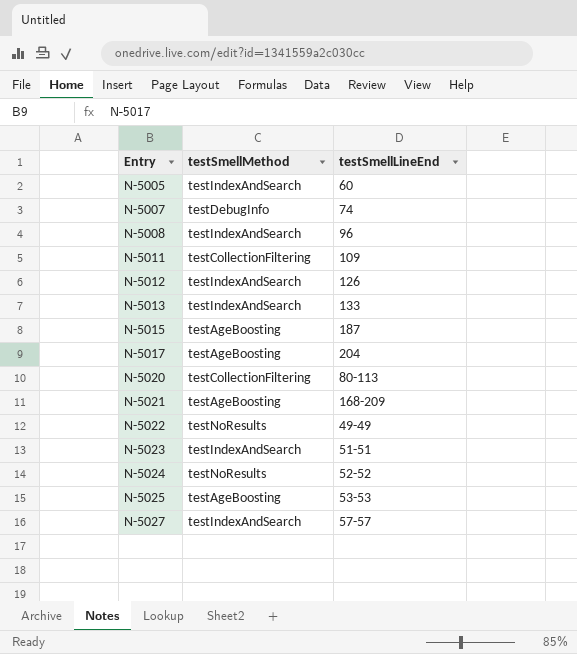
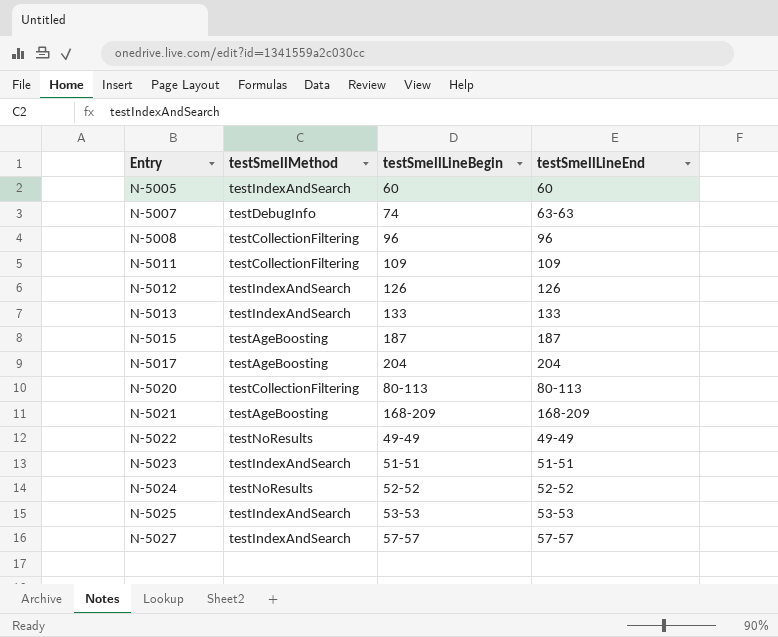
column testSmellLineBegin | position: none -> 3
N-5007 | testSmellLineEnd: 74 -> 63-63
N-5008 | testSmellMethod: testIndexAndSearch -> testCollectionFiltering
N-5025 | testSmellMethod: testAgeBoosting -> testIndexAndSearch

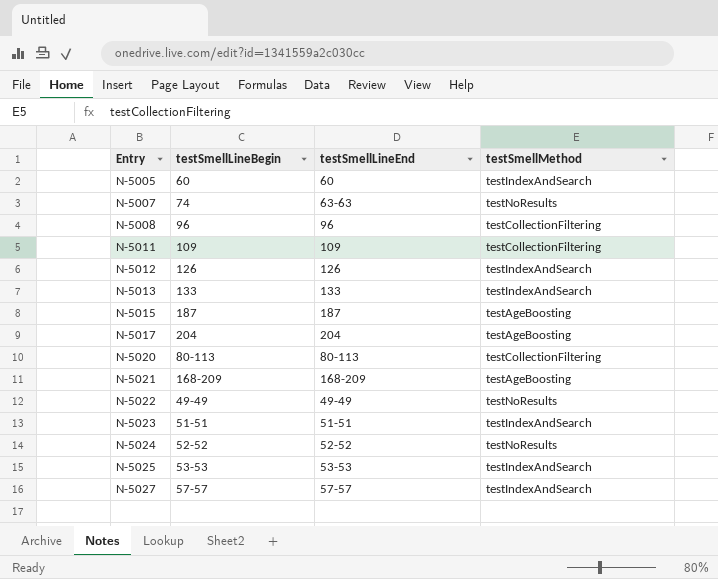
column testSmellMethod | position: 2 -> 4
N-5007 | testSmellMethod: testDebugInfo -> testNoResults

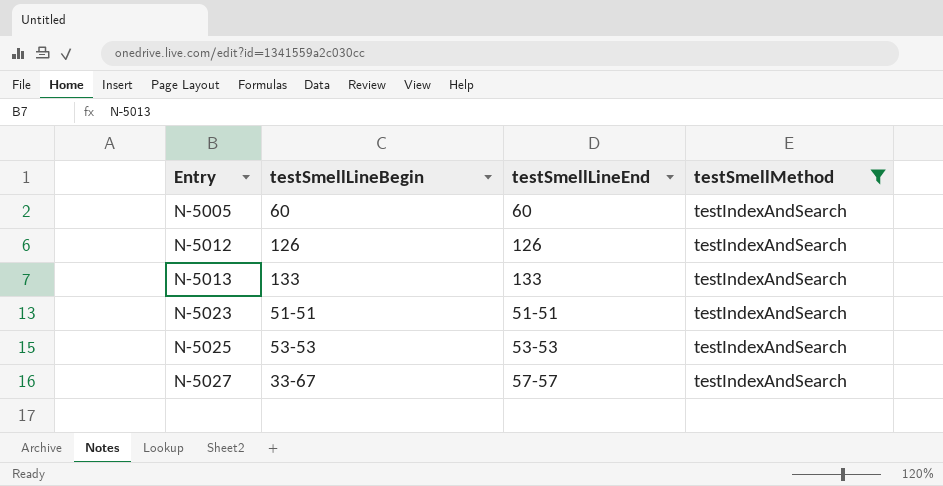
filter: none -> testSmellMethod = testIndexAndSearch
N-5027 | testSmellLineBegin: 57-57 -> 33-67

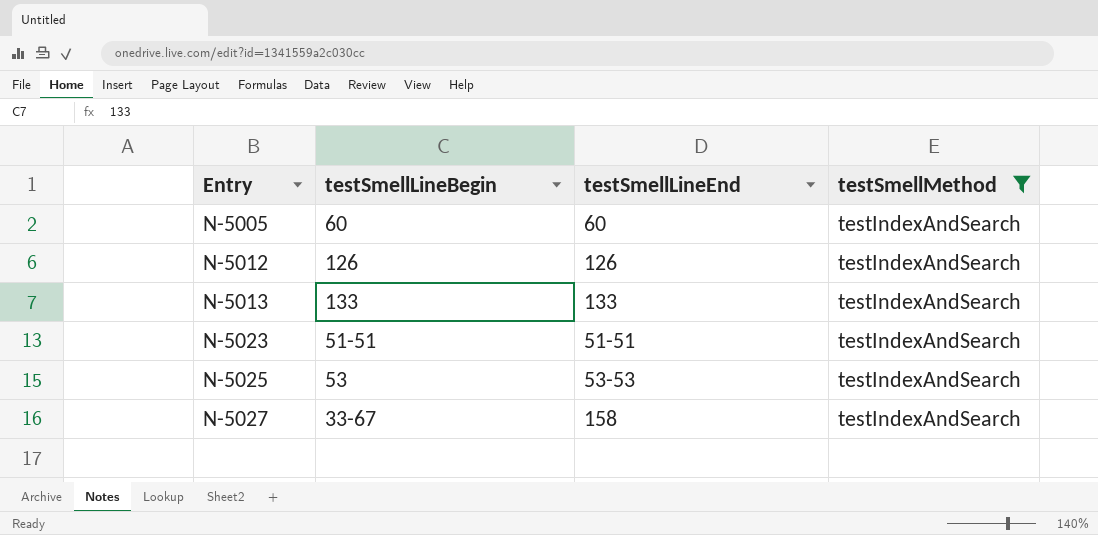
N-5025 | testSmellLineBegin: 53-53 -> 53
N-5027 | testSmellLineEnd: 57-57 -> 158

